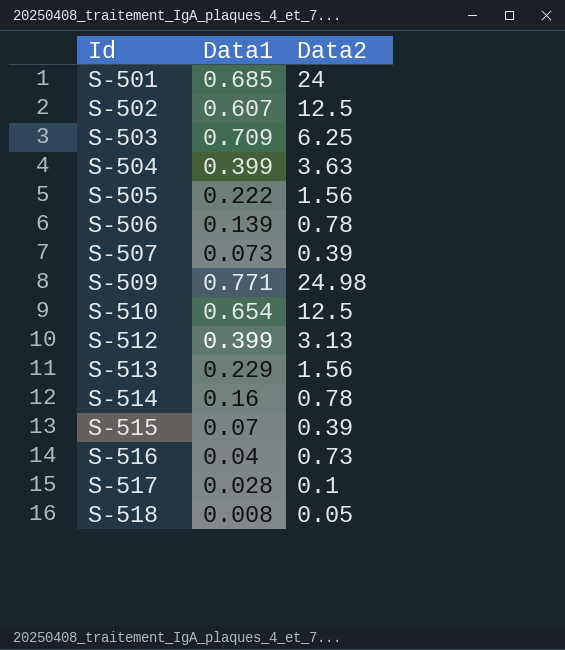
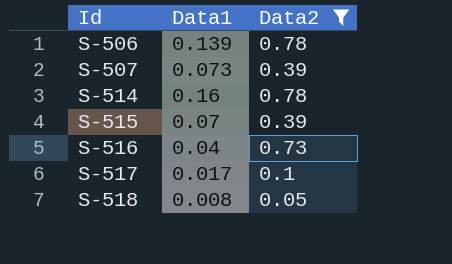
filter: none -> Data2 <= 0.78
S-517 | Data1: 0.028 -> 0.017

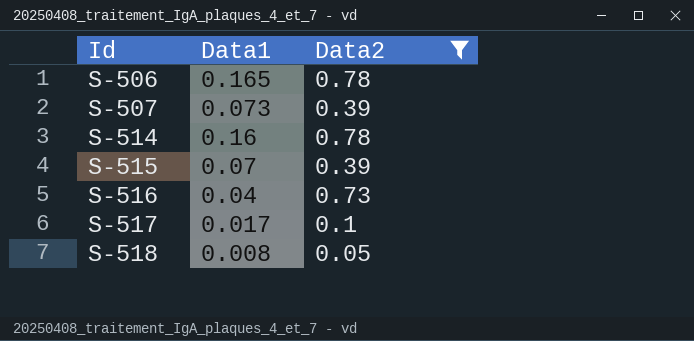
S-506 | Data1: 0.139 -> 0.165

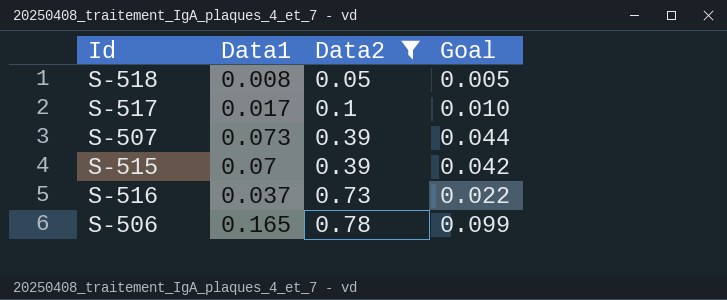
row order: Id ascending -> Data2 ascending
column Goal | formula: none -> [Data1] * 0.6
row S-514: 0.16 | 0.78 -> none
S-516 | Data1: 0.04 -> 0.037

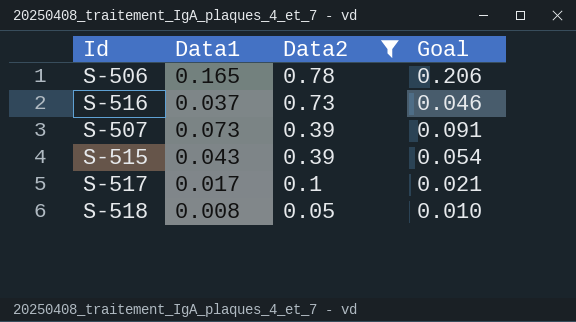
row order: Data2 ascending -> Data2 descending
column Goal | formula: [Data1] * 0.6 -> [Data1] * 1.25
S-515 | Data1: 0.07 -> 0.043

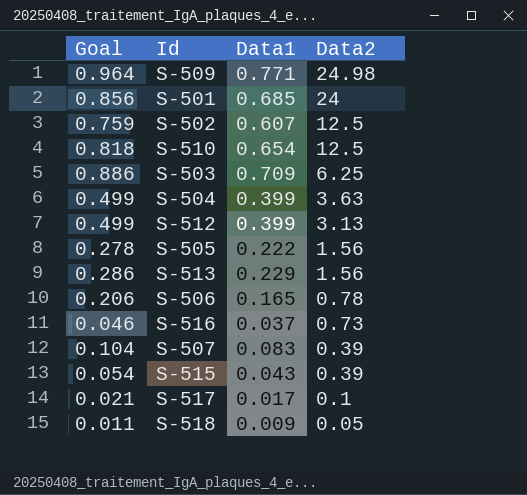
filter: Data2 <= 0.78 -> none
column Goal | position: 4 -> 1
S-507 | Goal: 0.091 -> 0.104
S-507 | Data1: 0.073 -> 0.083
S-518 | Goal: 0.010 -> 0.011
S-518 | Data1: 0.008 -> 0.009

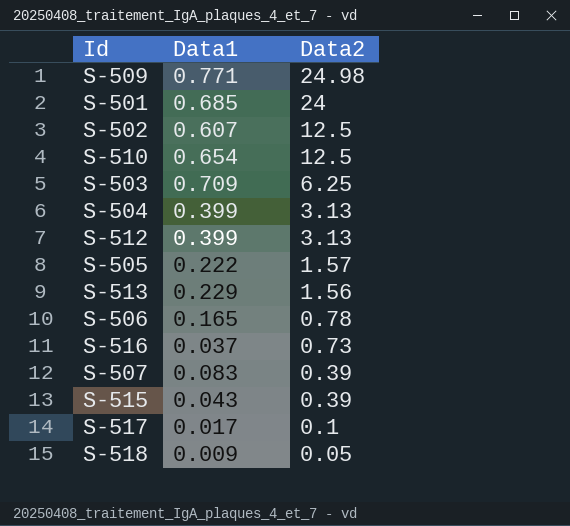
column Goal | formula: [Data1] * 1.25 -> none
S-504 | Data2: 3.63 -> 3.13
S-505 | Data2: 1.56 -> 1.57

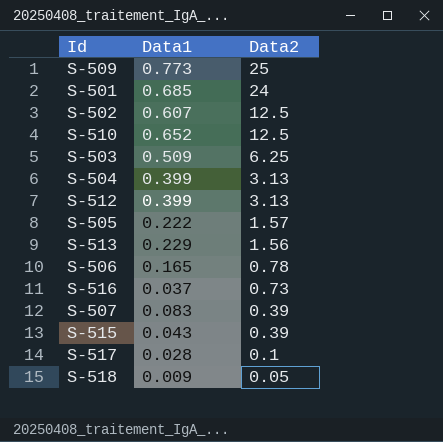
S-509 | Data1: 0.771 -> 0.773
S-509 | Data2: 24.98 -> 25
S-510 | Data1: 0.654 -> 0.652
S-503 | Data1: 0.709 -> 0.509
S-517 | Data1: 0.017 -> 0.028

